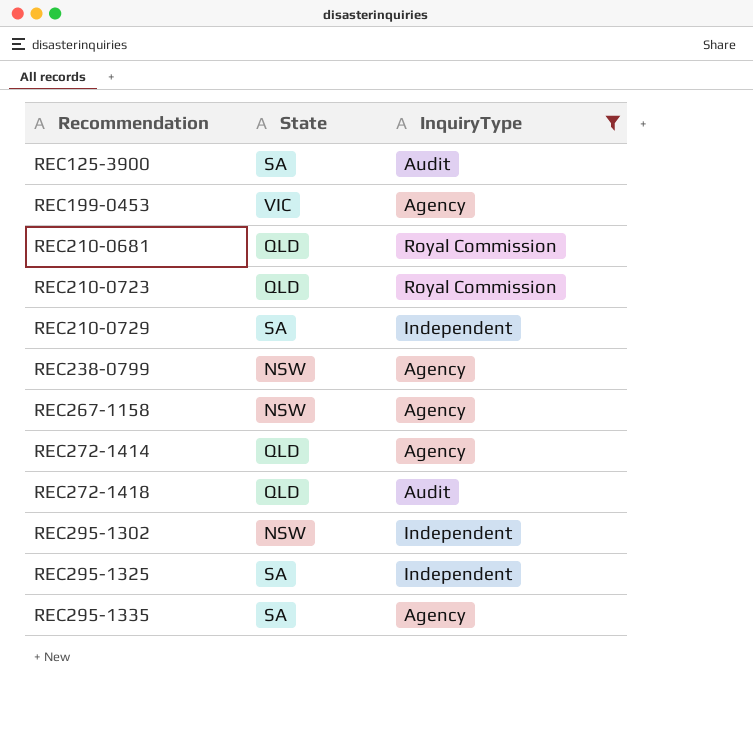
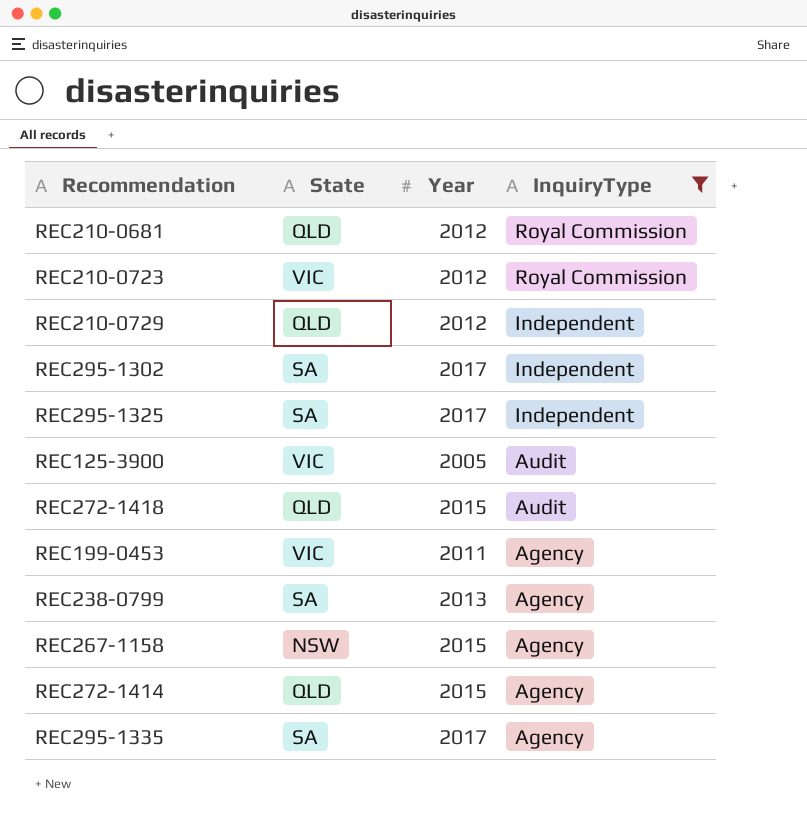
row order: Recommendation ascending -> InquiryType descending
column Year | position: none -> 3
REC210-0723 | State: QLD -> VIC
REC210-0729 | State: SA -> QLD
REC295-1302 | State: NSW -> SA
REC125-3900 | State: SA -> VIC
REC238-0799 | State: NSW -> SA

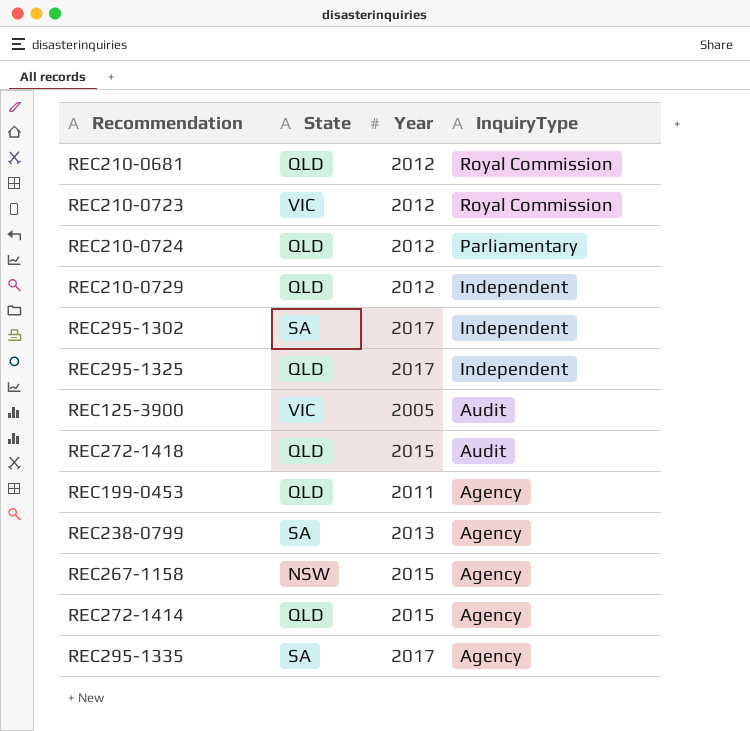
filter: InquiryType != Parliamentary -> none
REC295-1325 | State: SA -> QLD
REC199-0453 | State: VIC -> QLD

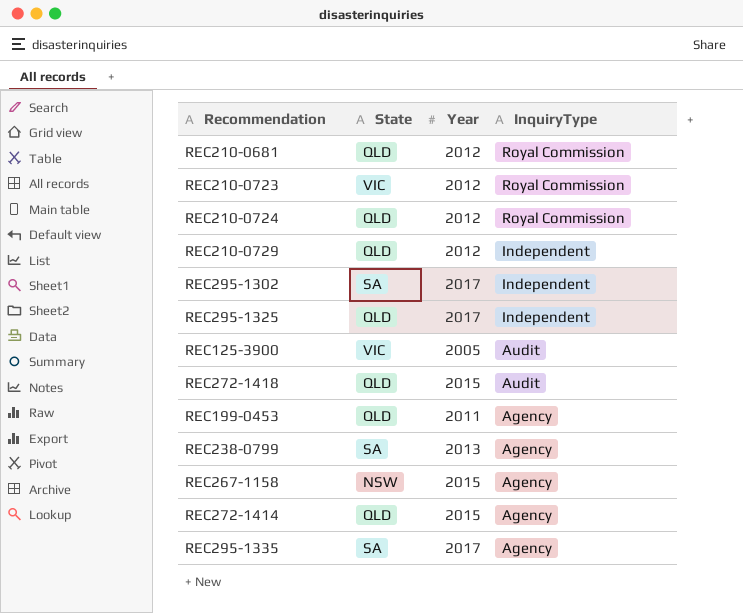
REC210-0724 | InquiryType: Parliamentary -> Royal Commission

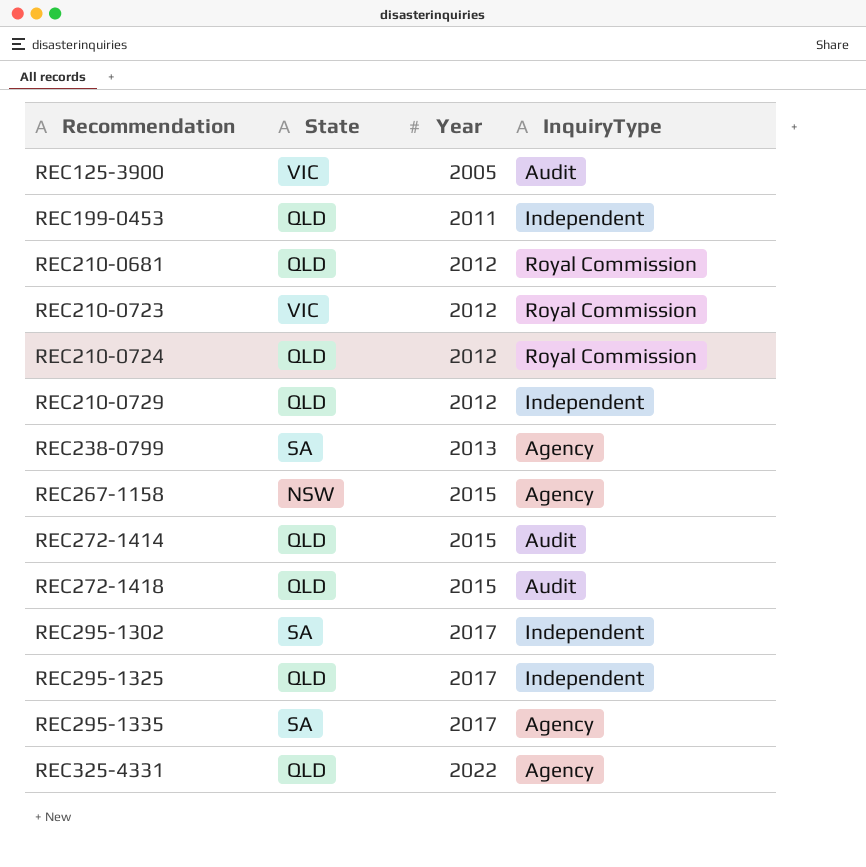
row order: InquiryType descending -> Recommendation ascending
REC199-0453 | InquiryType: Agency -> Independent
REC272-1414 | InquiryType: Agency -> Audit
row REC325-4331: none -> QLD | 2022 | Agency

